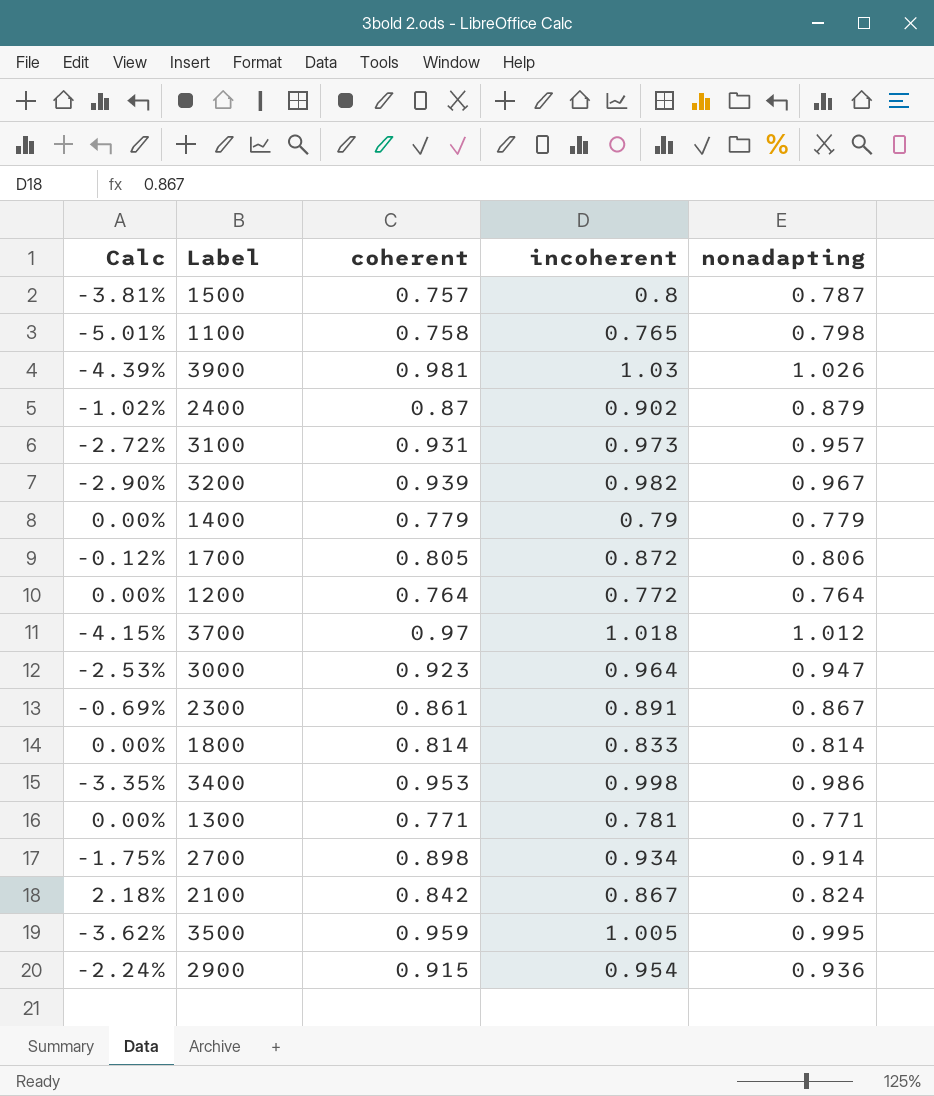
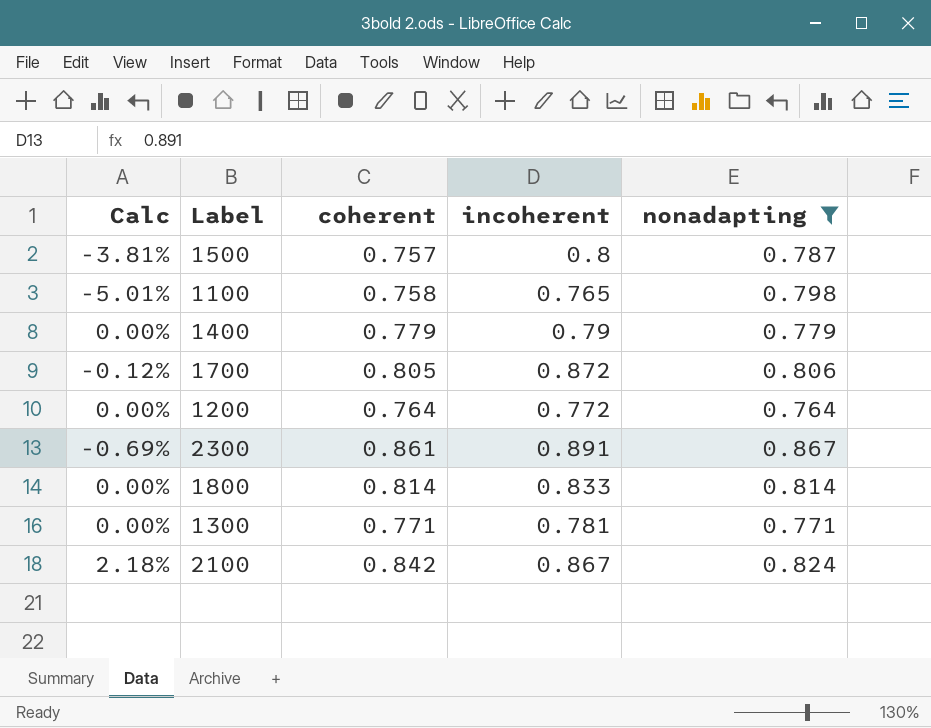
filter: none -> nonadapting <= 0.867

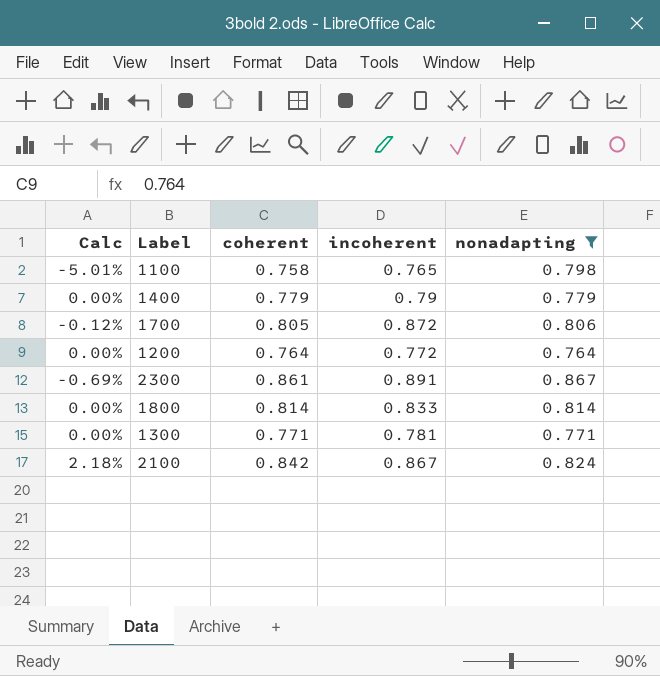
row 1500: -3.81% | 0.757 | 0.8 | 0.787 -> none

